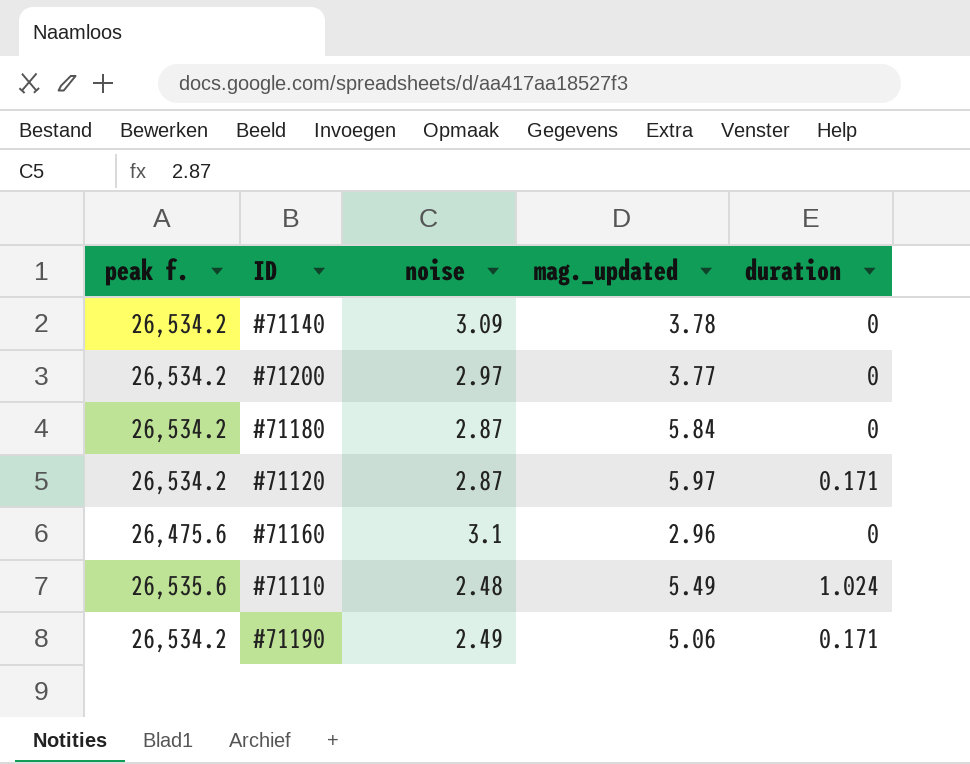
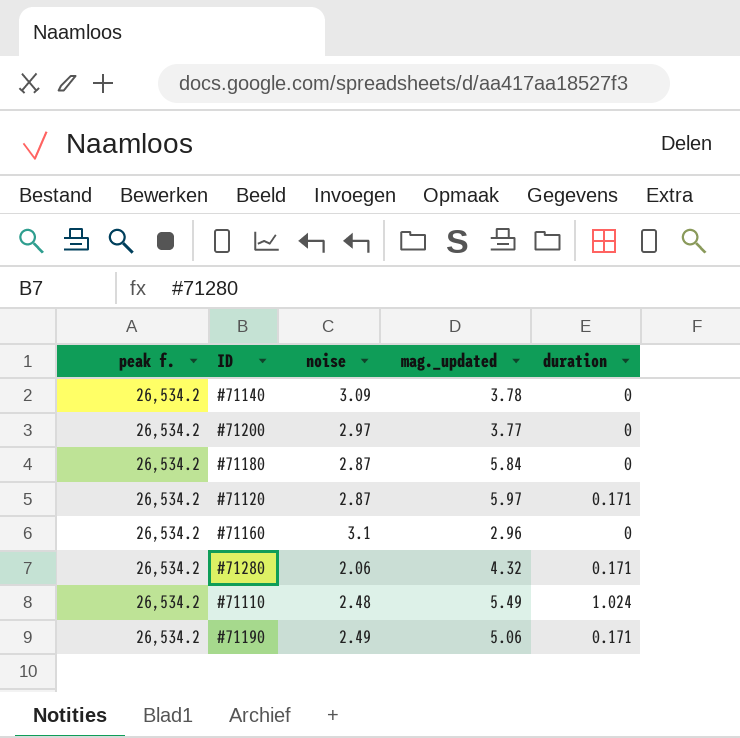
#71160 | peak f.: 26,475.6 -> 26,534.2
row #71280: none -> 26,534.2 | 2.06 | 4.32 | 0.171
#71110 | peak f.: 26,535.6 -> 26,534.2

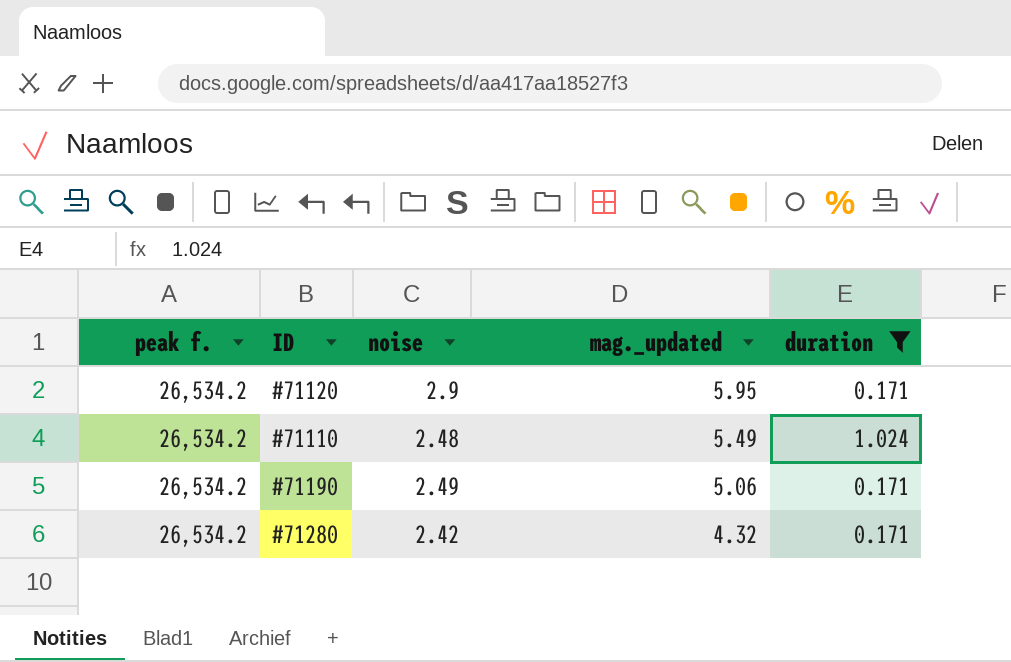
filter: none -> duration != 0
row order: none -> mag._updated descending
#71120 | noise: 2.87 -> 2.9
#71120 | mag._updated: 5.97 -> 5.95
#71280 | noise: 2.06 -> 2.42

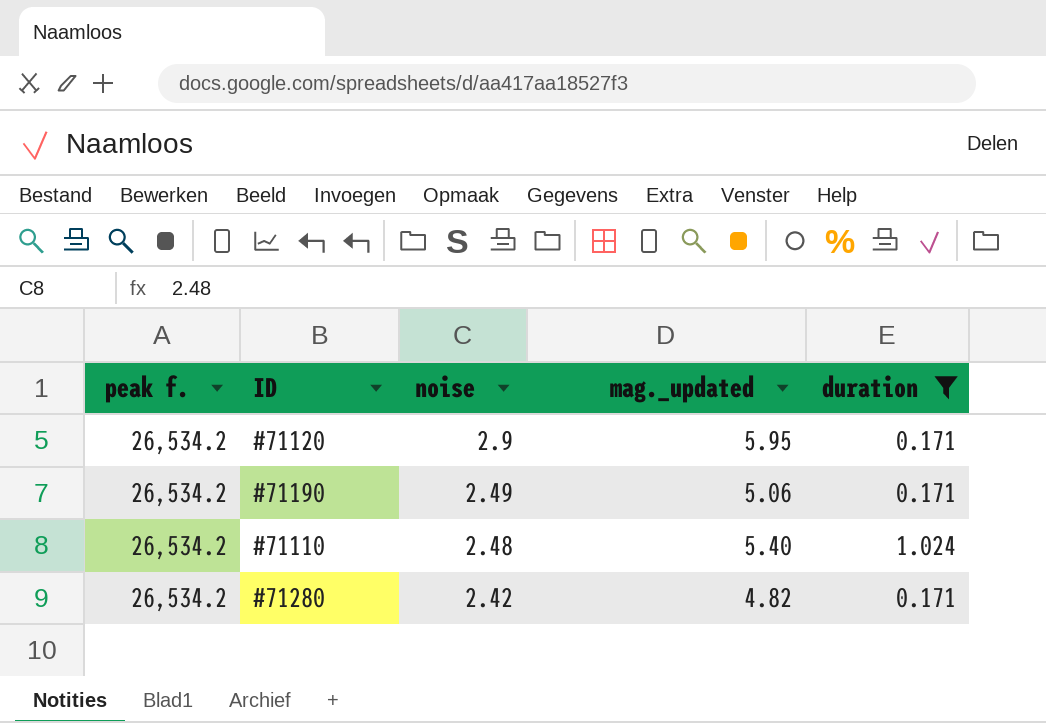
row order: mag._updated descending -> noise descending
#71110 | mag._updated: 5.49 -> 5.40
#71280 | mag._updated: 4.32 -> 4.82

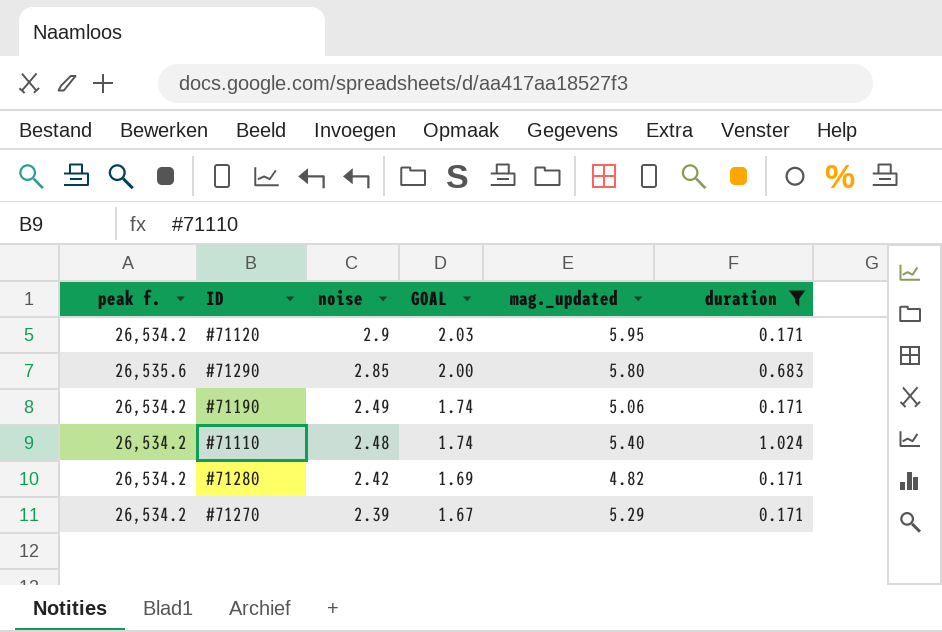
column GOAL | formula: none -> [noise] * 0.7
row #71290: none -> 26,535.6 | 2.85 | 2.00 | 5.80 | 0.683
row #71270: none -> 26,534.2 | 2.39 | 1.67 | 5.29 | 0.171

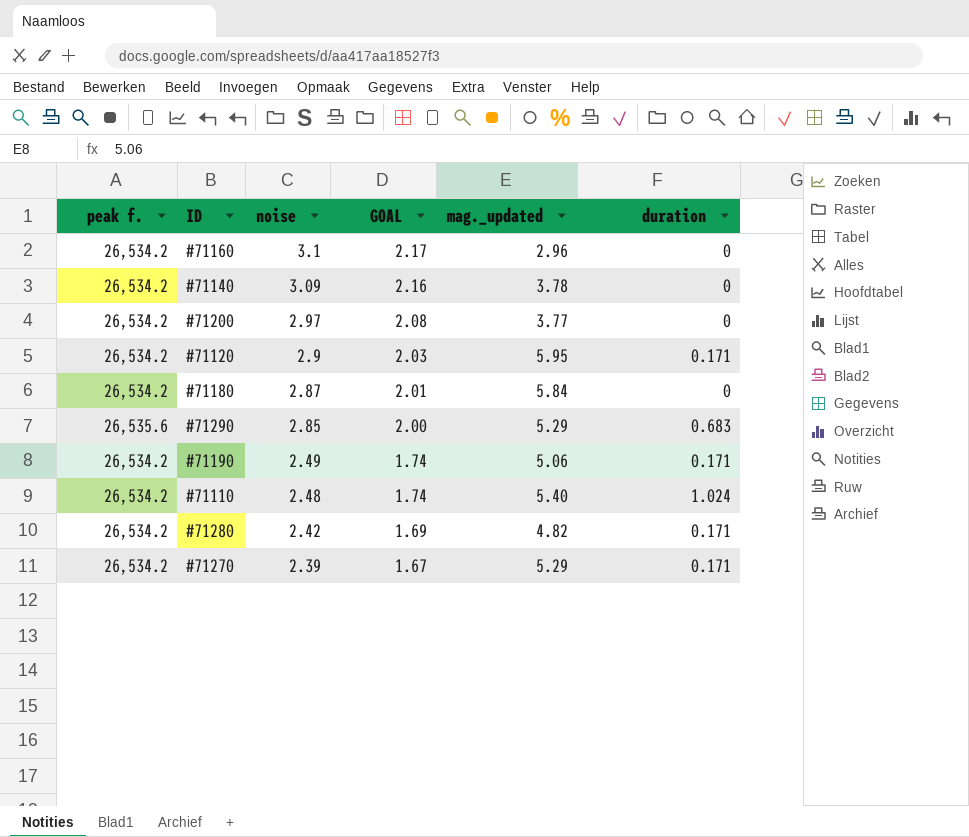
filter: duration != 0 -> none
#71290 | mag._updated: 5.80 -> 5.29

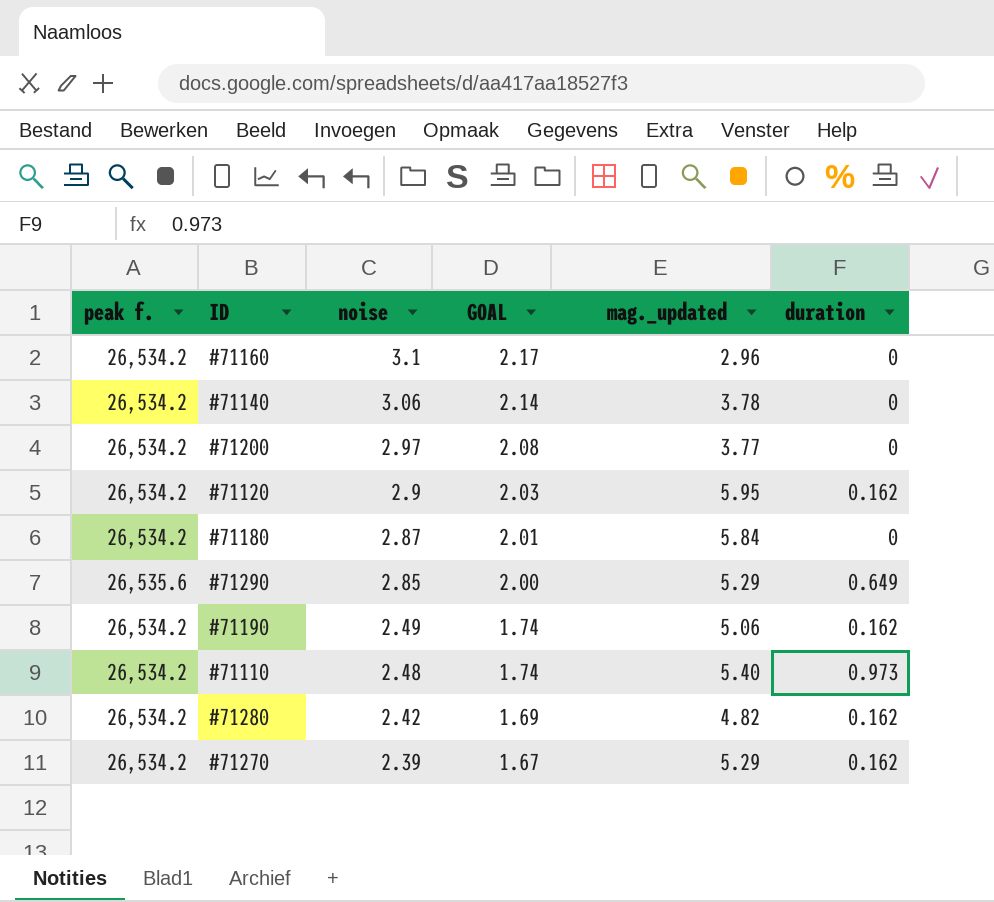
#71140 | noise: 3.09 -> 3.06
#71140 | GOAL: 2.16 -> 2.14
#71120 | duration: 0.171 -> 0.162
#71290 | duration: 0.683 -> 0.649
#71190 | duration: 0.171 -> 0.162
#71110 | duration: 1.024 -> 0.973
#71280 | duration: 0.171 -> 0.162
#71270 | duration: 0.171 -> 0.162

